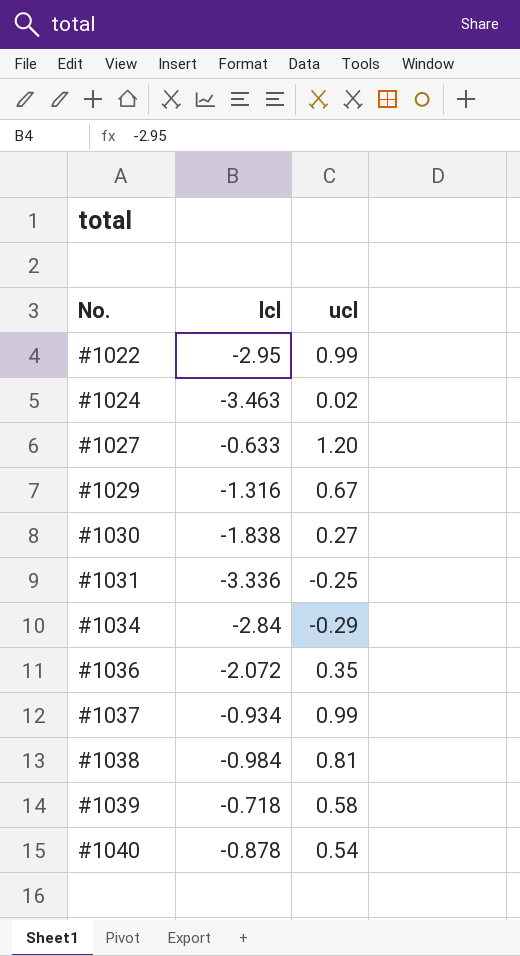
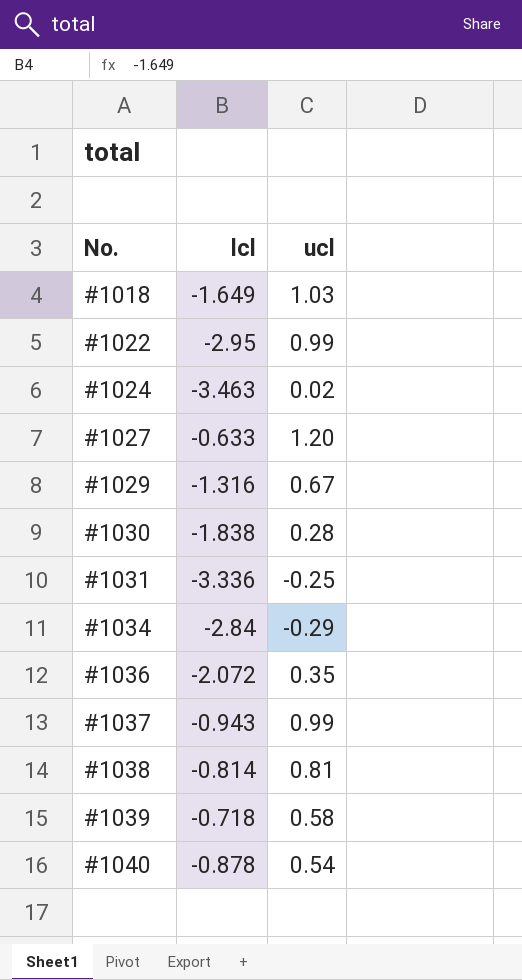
row #1018: none -> -1.649 | 1.03
#1030 | ucl: 0.27 -> 0.28
#1037 | lcl: -0.934 -> -0.943
#1038 | lcl: -0.984 -> -0.814

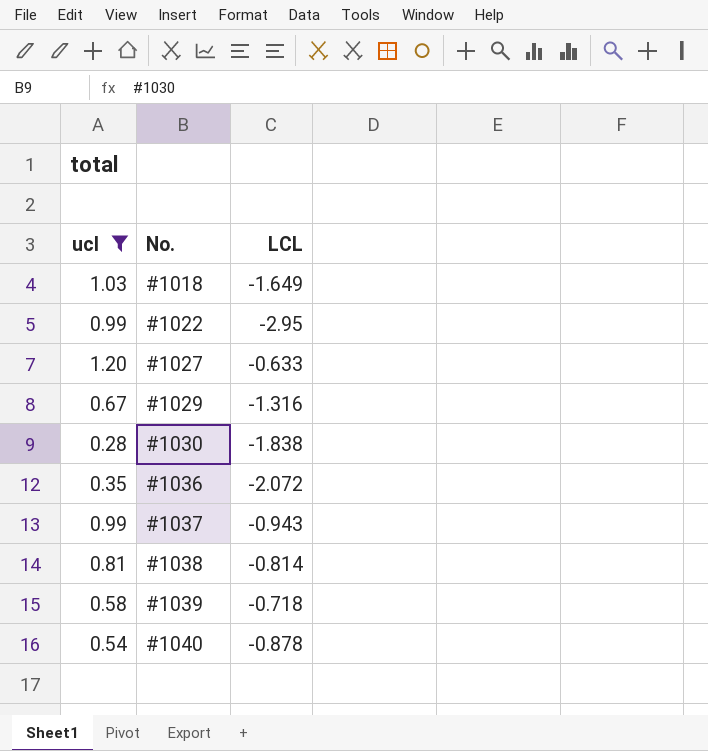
filter: none -> ucl >= 0.28
column ucl | position: 3 -> 1
column name: lcl -> LCL

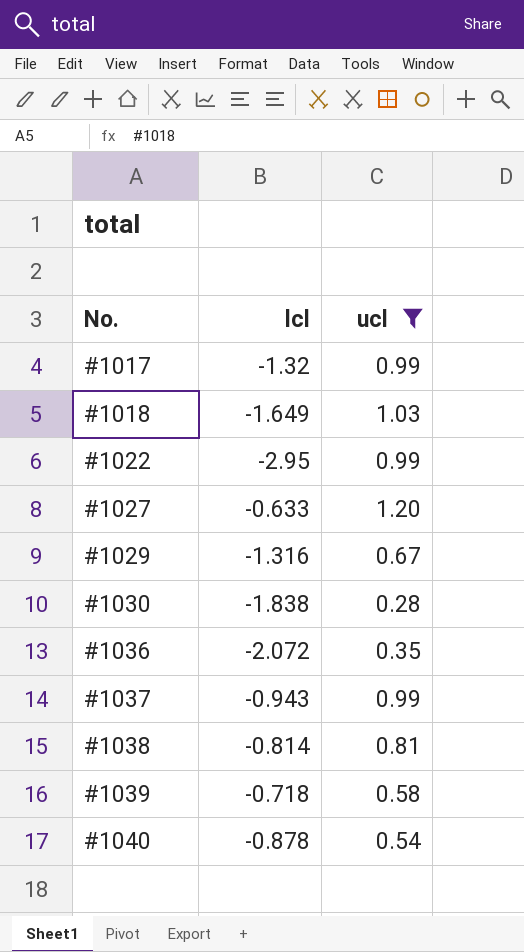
column name: LCL -> lcl
column ucl | position: 1 -> 3
row #1017: none -> -1.32 | 0.99

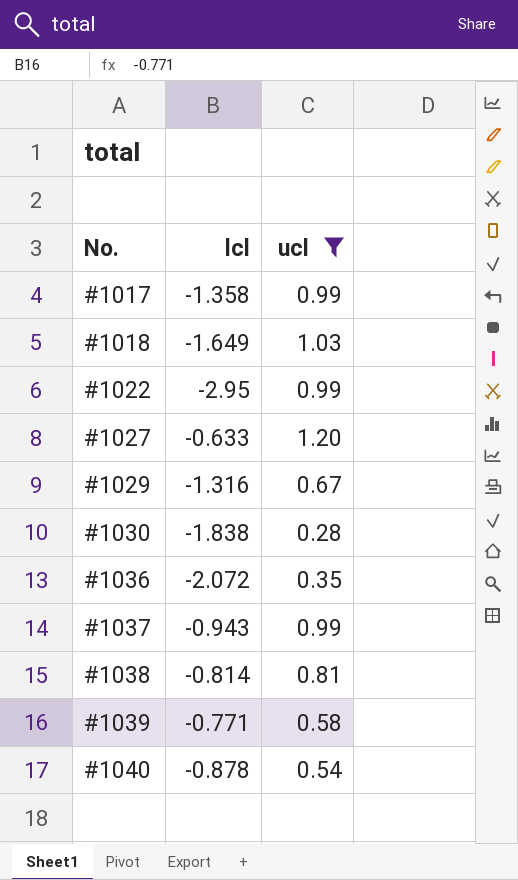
#1017 | lcl: -1.32 -> -1.358
#1039 | lcl: -0.718 -> -0.771

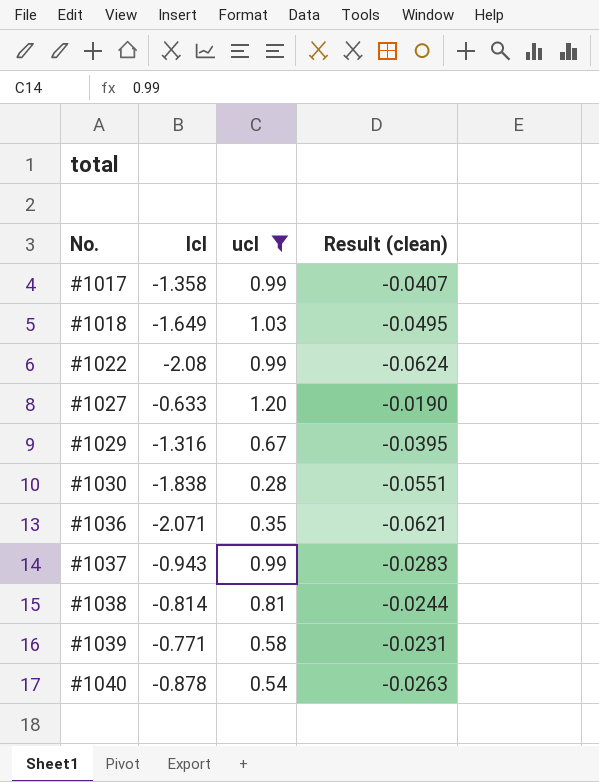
column Result (clean) | formula: none -> [lcl] * 0.03
#1022 | lcl: -2.95 -> -2.08
#1036 | lcl: -2.072 -> -2.071

